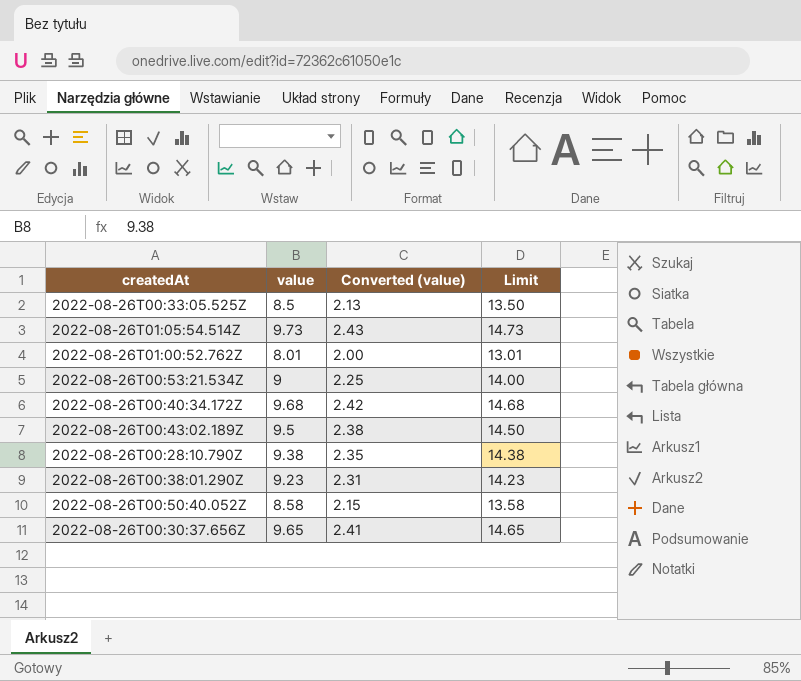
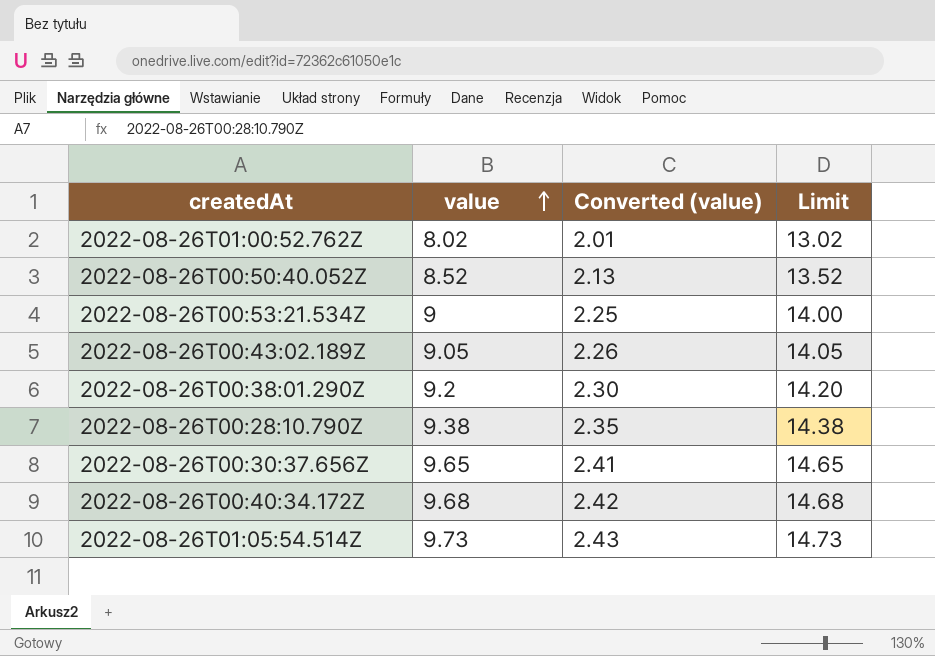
row order: none -> value ascending
row 2022-08-26T00:33:05.525Z: 8.5 | 2.13 | 13.50 -> none
2022-08-26T01:00:52.762Z | value: 8.01 -> 8.02
2022-08-26T01:00:52.762Z | Converted (value): 2.00 -> 2.01
2022-08-26T01:00:52.762Z | Limit: 13.01 -> 13.02
2022-08-26T00:50:40.052Z | value: 8.58 -> 8.52
2022-08-26T00:50:40.052Z | Converted (value): 2.15 -> 2.13
2022-08-26T00:50:40.052Z | Limit: 13.58 -> 13.52
2022-08-26T00:43:02.189Z | value: 9.5 -> 9.05
2022-08-26T00:43:02.189Z | Converted (value): 2.38 -> 2.26
2022-08-26T00:43:02.189Z | Limit: 14.50 -> 14.05
2022-08-26T00:38:01.290Z | value: 9.23 -> 9.2
2022-08-26T00:38:01.290Z | Converted (value): 2.31 -> 2.30
2022-08-26T00:38:01.290Z | Limit: 14.23 -> 14.20

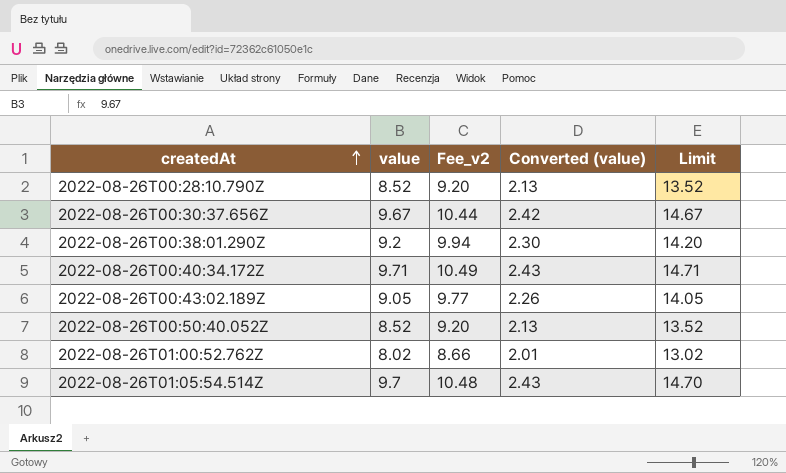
row order: value ascending -> createdAt ascending
column Fee_v2 | formula: none -> [value] * 1.08
row 2022-08-26T00:53:21.534Z: 9 | 2.25 | 14.00 -> none
2022-08-26T00:28:10.790Z | value: 9.38 -> 8.52
2022-08-26T00:28:10.790Z | Converted (value): 2.35 -> 2.13
2022-08-26T00:28:10.790Z | Limit: 14.38 -> 13.52
2022-08-26T00:30:37.656Z | value: 9.65 -> 9.67
2022-08-26T00:30:37.656Z | Converted (value): 2.41 -> 2.42
2022-08-26T00:30:37.656Z | Limit: 14.65 -> 14.67
2022-08-26T00:40:34.172Z | value: 9.68 -> 9.71
2022-08-26T00:40:34.172Z | Converted (value): 2.42 -> 2.43
2022-08-26T00:40:34.172Z | Limit: 14.68 -> 14.71
2022-08-26T01:05:54.514Z | value: 9.73 -> 9.7
2022-08-26T01:05:54.514Z | Limit: 14.73 -> 14.70

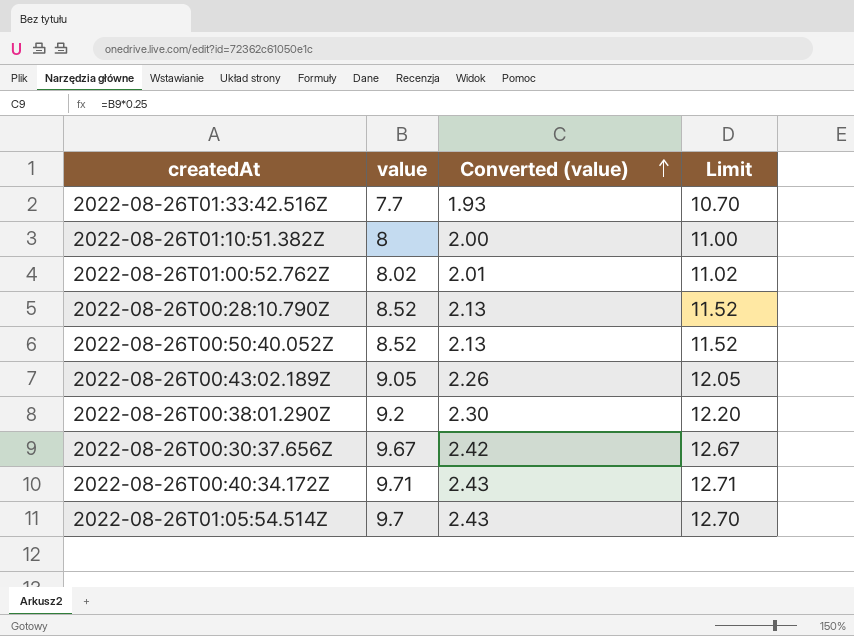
row order: createdAt ascending -> Converted (value) ascending
column Fee_v2 | formula: [value] * 1.08 -> none
column Limit | formula: [value] + 5 -> [value] + 3
row 2022-08-26T01:33:42.516Z: none -> 7.7 | 1.93 | 10.70
row 2022-08-26T01:10:51.382Z: none -> 8 | 2.00 | 11.00

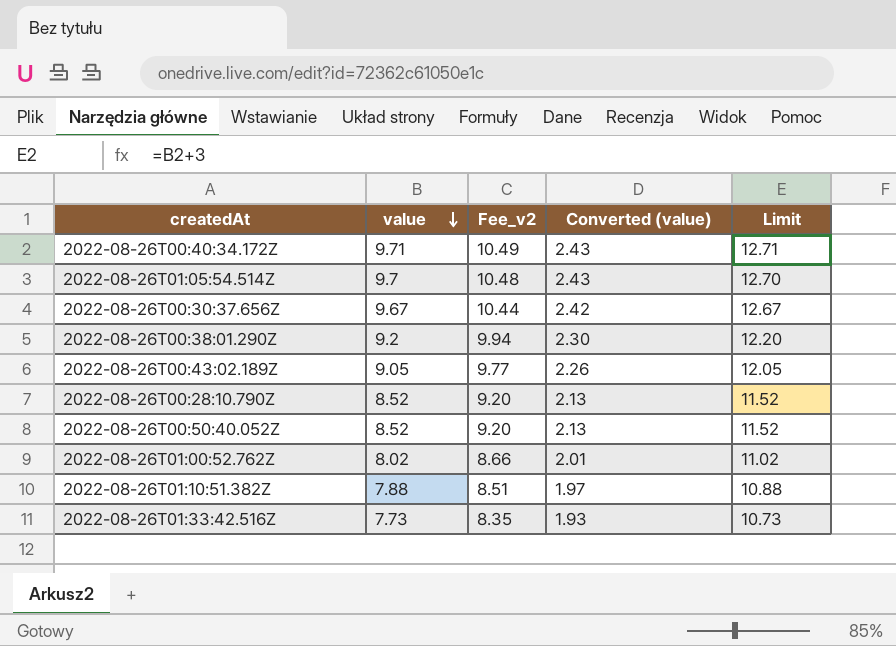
row order: Converted (value) ascending -> value descending
column Fee_v2 | formula: none -> [value] * 1.08
2022-08-26T01:10:51.382Z | value: 8 -> 7.88
2022-08-26T01:10:51.382Z | Converted (value): 2.00 -> 1.97
2022-08-26T01:10:51.382Z | Limit: 11.00 -> 10.88
2022-08-26T01:33:42.516Z | value: 7.7 -> 7.73
2022-08-26T01:33:42.516Z | Limit: 10.70 -> 10.73

